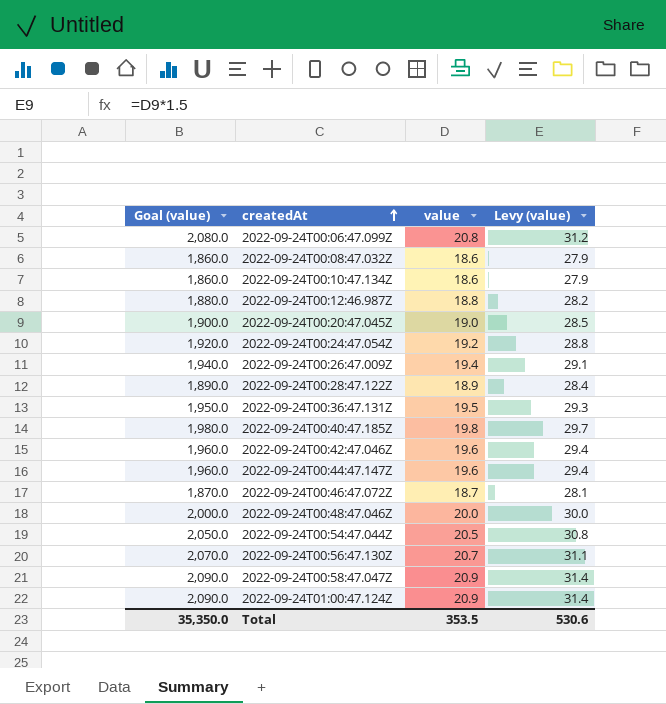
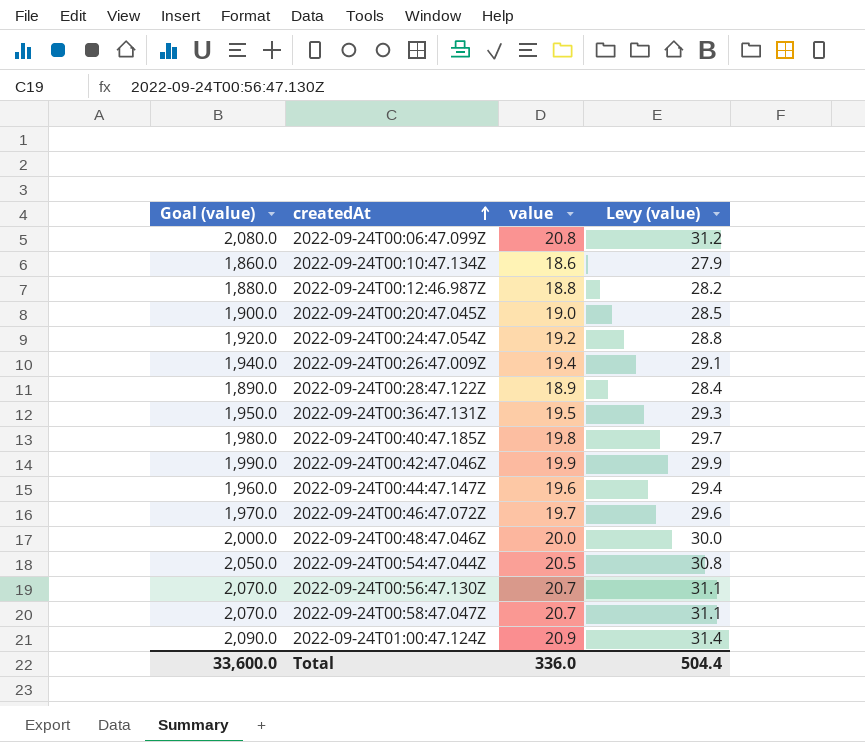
row 2022-09-24T00:08:47.032Z: 1,860.0 | 18.6 | 27.9 -> none
2022-09-24T00:42:47.046Z | Goal (value): 1,960.0 -> 1,990.0
2022-09-24T00:42:47.046Z | value: 19.6 -> 19.9
2022-09-24T00:42:47.046Z | Levy (value): 29.4 -> 29.9
2022-09-24T00:46:47.072Z | Goal (value): 1,870.0 -> 1,970.0
2022-09-24T00:46:47.072Z | value: 18.7 -> 19.7
2022-09-24T00:46:47.072Z | Levy (value): 28.1 -> 29.6
2022-09-24T00:58:47.047Z | Goal (value): 2,090.0 -> 2,070.0
2022-09-24T00:58:47.047Z | value: 20.9 -> 20.7
2022-09-24T00:58:47.047Z | Levy (value): 31.4 -> 31.1
Total | Goal (value): 35,350.0 -> 33,600.0
Total | value: 353.5 -> 336.0
Total | Levy (value): 530.6 -> 504.4

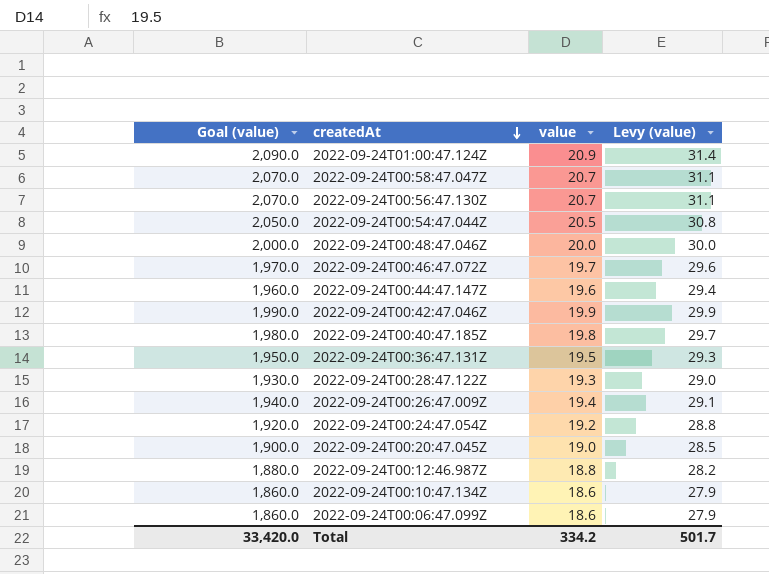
row order: createdAt ascending -> createdAt descending
2022-09-24T00:28:47.122Z | Goal (value): 1,890.0 -> 1,930.0
2022-09-24T00:28:47.122Z | value: 18.9 -> 19.3
2022-09-24T00:28:47.122Z | Levy (value): 28.4 -> 29.0
2022-09-24T00:06:47.099Z | Goal (value): 2,080.0 -> 1,860.0
2022-09-24T00:06:47.099Z | value: 20.8 -> 18.6
2022-09-24T00:06:47.099Z | Levy (value): 31.2 -> 27.9
Total | Goal (value): 33,600.0 -> 33,420.0
Total | value: 336.0 -> 334.2
Total | Levy (value): 504.4 -> 501.7

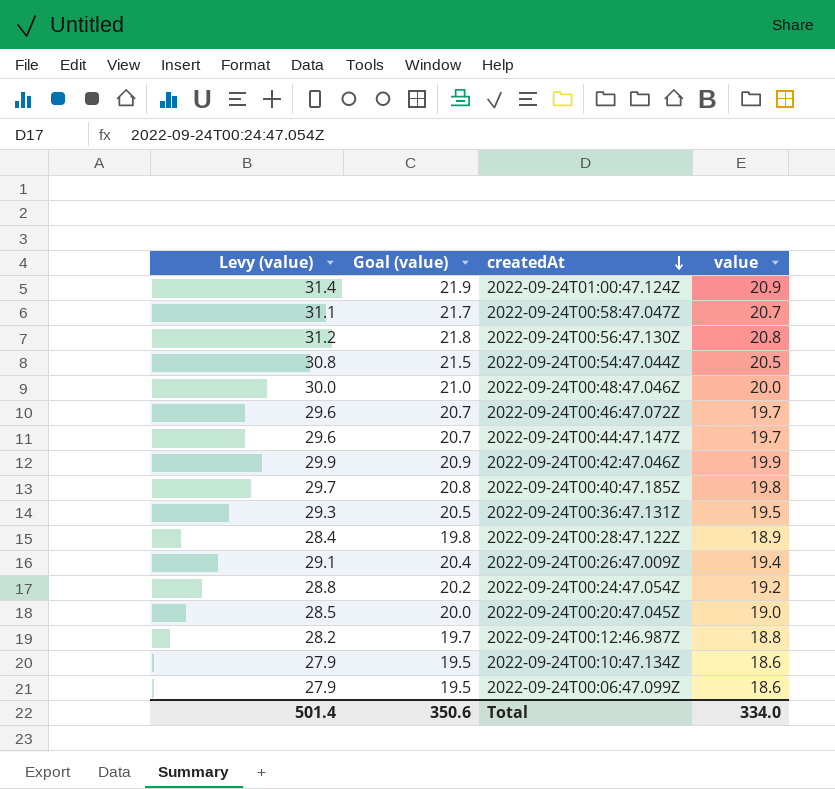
column Levy (value) | position: 4 -> 1
column Goal (value) | formula: [value] * 100 -> [value] * 1.05
2022-09-24T00:56:47.130Z | Levy (value): 31.1 -> 31.2
2022-09-24T00:56:47.130Z | value: 20.7 -> 20.8
2022-09-24T00:44:47.147Z | Levy (value): 29.4 -> 29.6
2022-09-24T00:44:47.147Z | value: 19.6 -> 19.7
2022-09-24T00:28:47.122Z | Levy (value): 29.0 -> 28.4
2022-09-24T00:28:47.122Z | value: 19.3 -> 18.9
Total | Levy (value): 501.7 -> 501.4
Total | Goal (value): 33,420.0 -> 350.6
Total | value: 334.2 -> 334.0

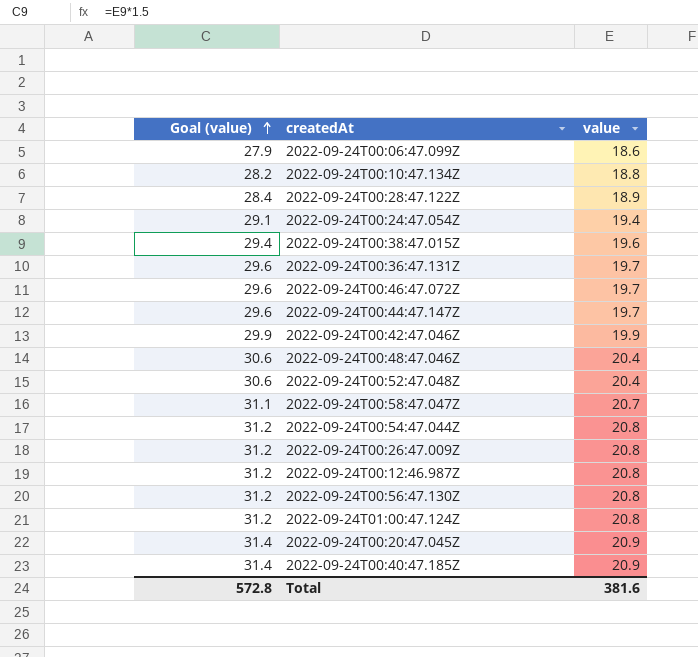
row order: createdAt descending -> Goal (value) ascending
column Levy (value) | formula: [value] * 1.5 -> none
column Goal (value) | formula: [value] * 1.05 -> [value] * 1.5
2022-09-24T00:10:47.134Z | value: 18.6 -> 18.8
2022-09-24T00:24:47.054Z | value: 19.2 -> 19.4
row 2022-09-24T00:38:47.015Z: none -> 29.4 | 19.6
2022-09-24T00:36:47.131Z | value: 19.5 -> 19.7
2022-09-24T00:48:47.046Z | value: 20.0 -> 20.4
row 2022-09-24T00:52:47.048Z: none -> 30.6 | 20.4
2022-09-24T00:54:47.044Z | value: 20.5 -> 20.8
2022-09-24T00:26:47.009Z | value: 19.4 -> 20.8
2022-09-24T00:12:46.987Z | value: 18.8 -> 20.8
2022-09-24T01:00:47.124Z | value: 20.9 -> 20.8
2022-09-24T00:20:47.045Z | value: 19.0 -> 20.9
2022-09-24T00:40:47.185Z | value: 19.8 -> 20.9
Total | Goal (value): 350.6 -> 572.8
Total | value: 334.0 -> 381.6

